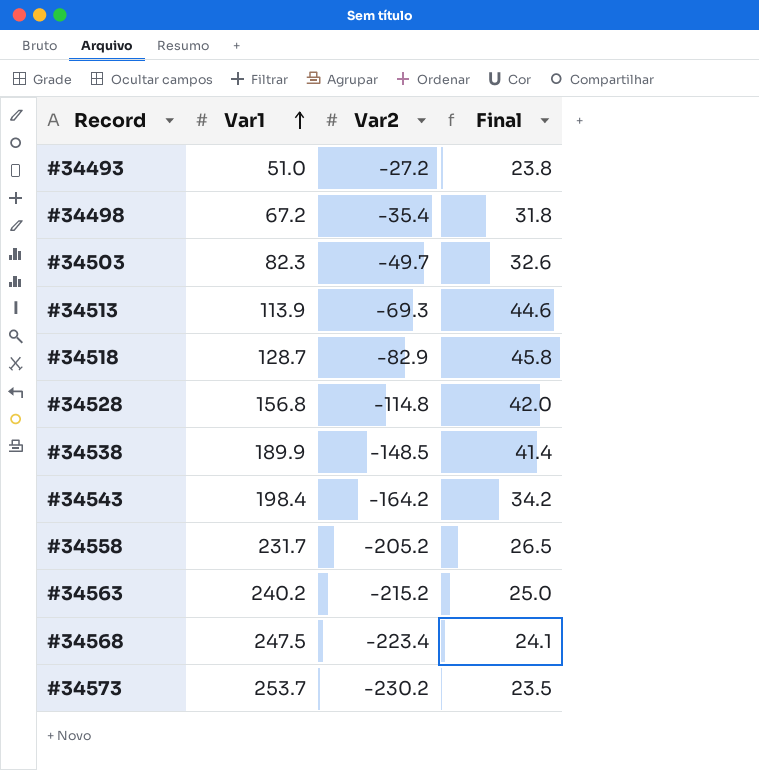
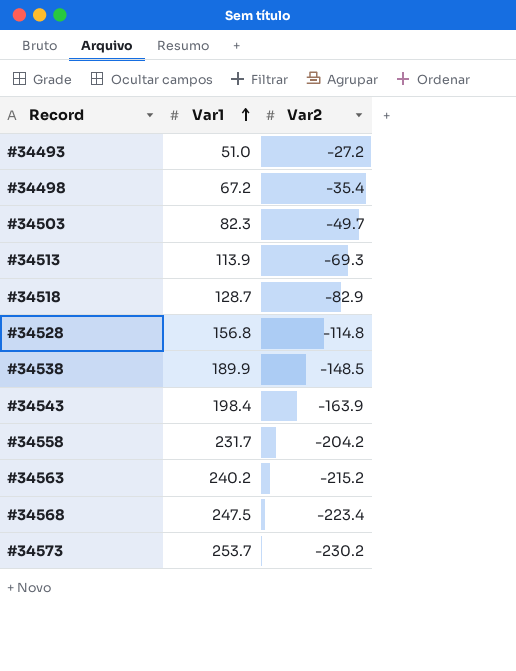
column Final | formula: [Var1] + [Var2] -> none
#34543 | Var2: -164.2 -> -163.9
#34558 | Var2: -205.2 -> -204.2

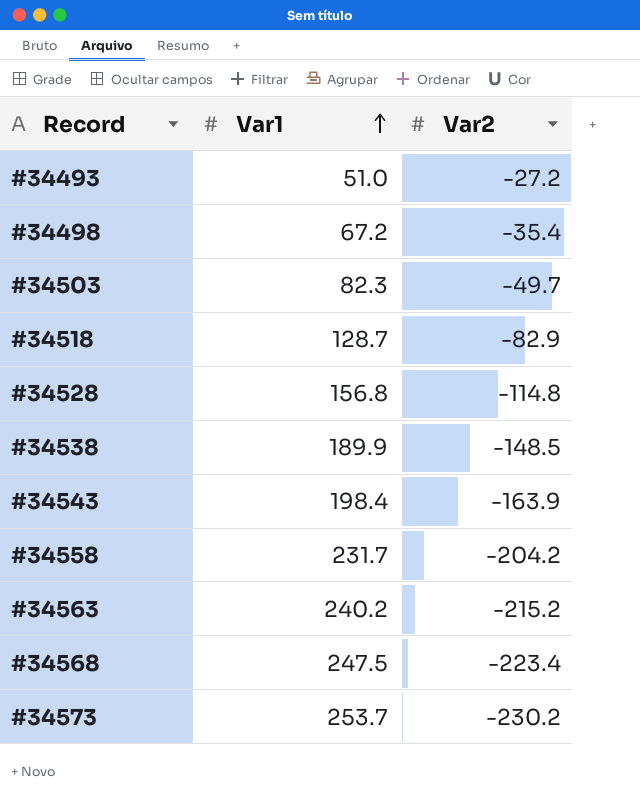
row #34513: 113.9 | -69.3 -> none

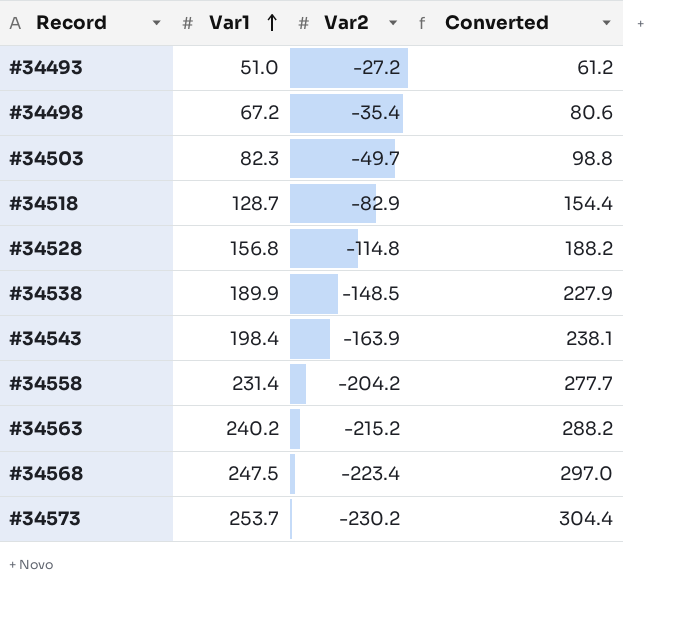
column Converted | formula: none -> [Var1] * 1.2
#34558 | Var1: 231.7 -> 231.4

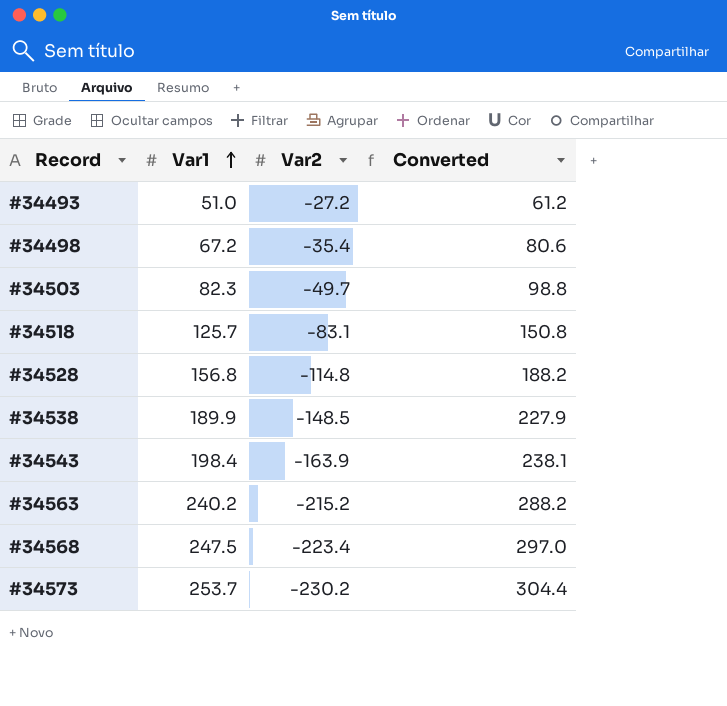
row #34558: 231.4 | -204.2 | 277.7 -> none
#34518 | Var1: 128.7 -> 125.7
#34518 | Var2: -82.9 -> -83.1
#34518 | Converted: 154.4 -> 150.8

